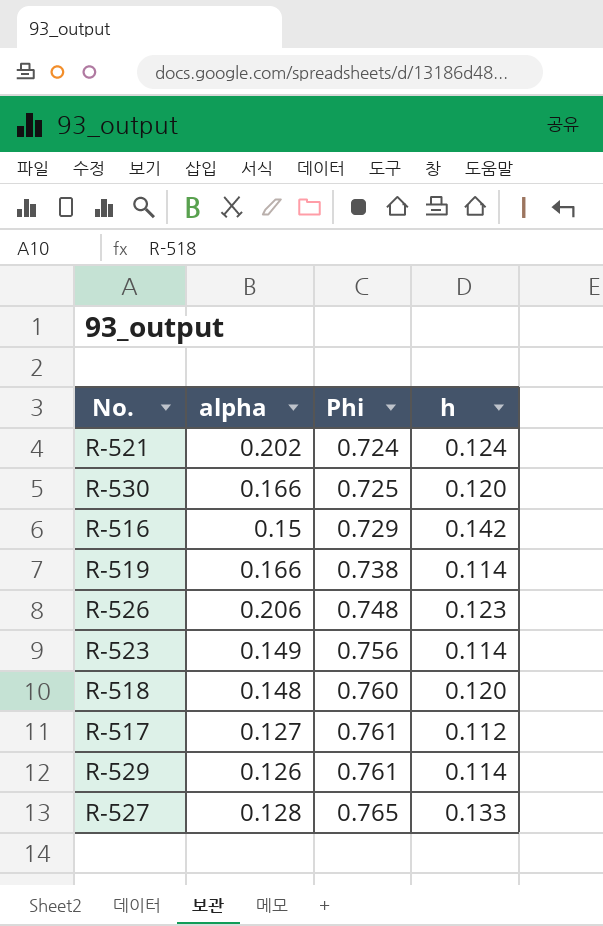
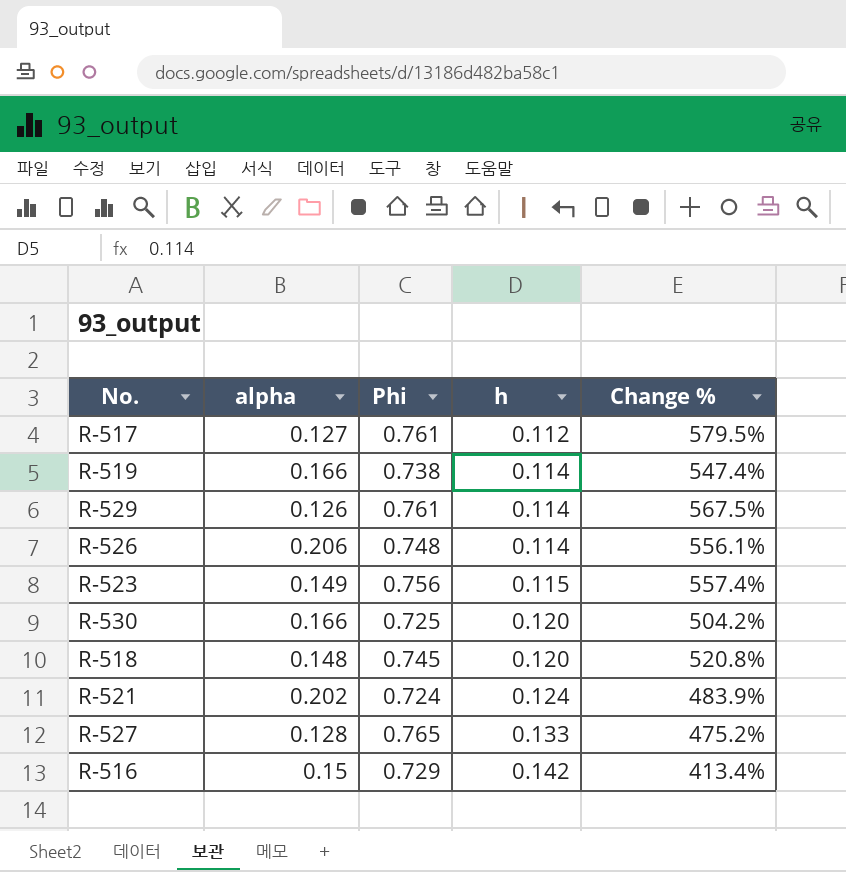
row order: Phi ascending -> h ascending
column Change % | formula: none -> ([Phi] - [h]) / [h]
R-526 | h: 0.123 -> 0.114
R-523 | h: 0.114 -> 0.115
R-518 | Phi: 0.760 -> 0.745

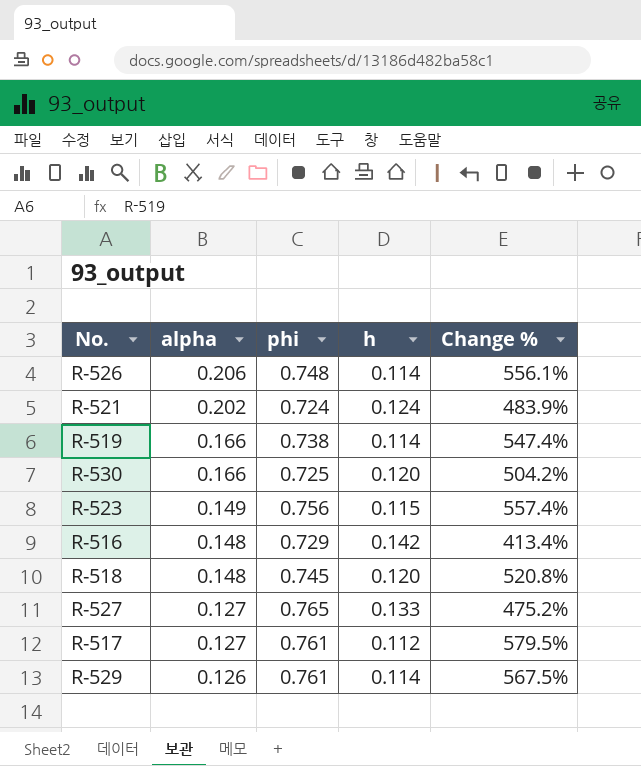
row order: h ascending -> alpha descending
column name: Phi -> phi
R-516 | alpha: 0.15 -> 0.148
R-527 | alpha: 0.128 -> 0.127

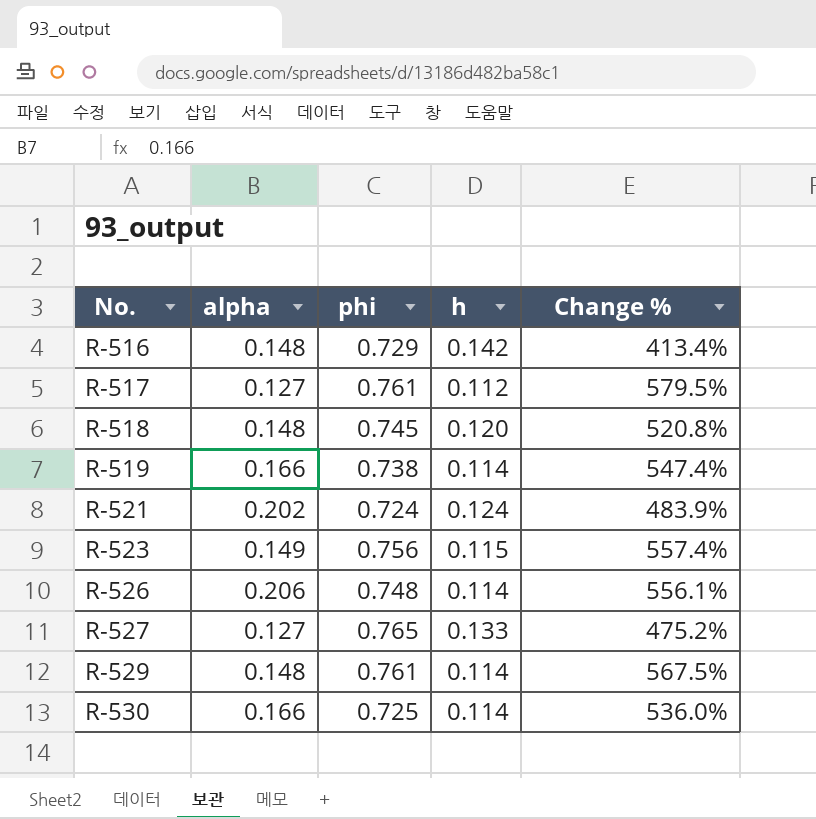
row order: alpha descending -> No. ascending
R-529 | alpha: 0.126 -> 0.148
R-530 | h: 0.120 -> 0.114
R-530 | Change %: 504.2% -> 536.0%

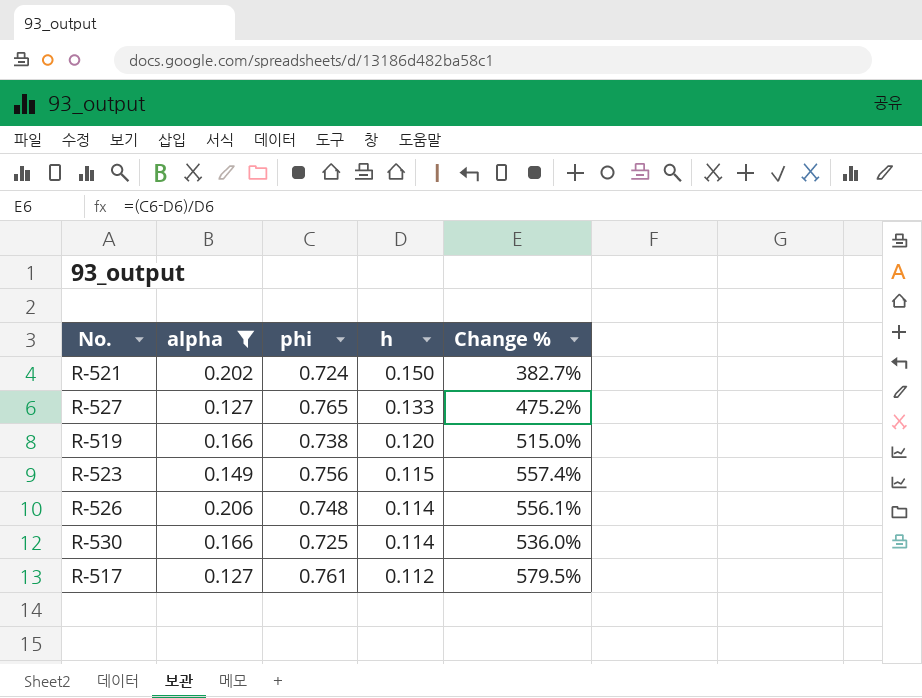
filter: none -> alpha != 0.148
row order: No. ascending -> h descending
R-521 | h: 0.124 -> 0.150
R-521 | Change %: 483.9% -> 382.7%
R-519 | h: 0.114 -> 0.120
R-519 | Change %: 547.4% -> 515.0%

